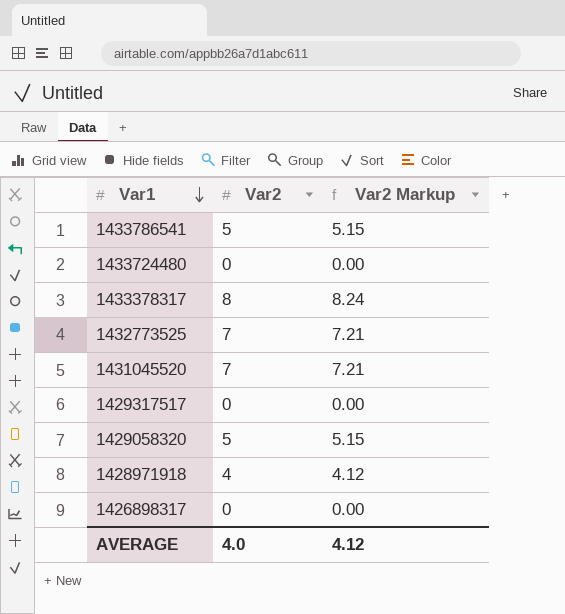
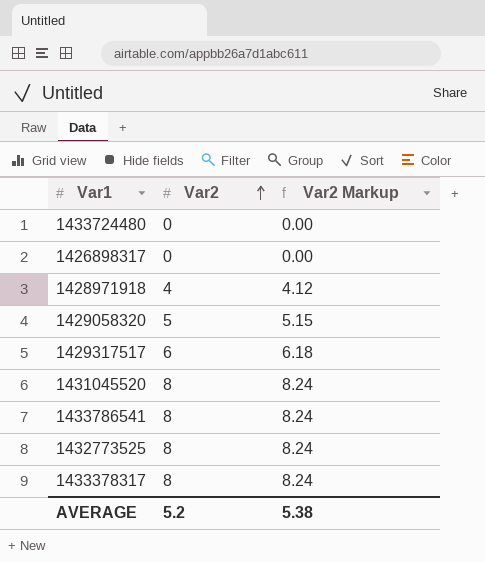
row order: Var1 descending -> Var2 ascending
1429317517 | Var2: 0 -> 6
1429317517 | Var2 Markup: 0.00 -> 6.18
1431045520 | Var2: 7 -> 8
1431045520 | Var2 Markup: 7.21 -> 8.24
1433786541 | Var2: 5 -> 8
1433786541 | Var2 Markup: 5.15 -> 8.24
1432773525 | Var2: 7 -> 8
1432773525 | Var2 Markup: 7.21 -> 8.24
AVERAGE | Var2: 4.0 -> 5.2
AVERAGE | Var2 Markup: 4.12 -> 5.38

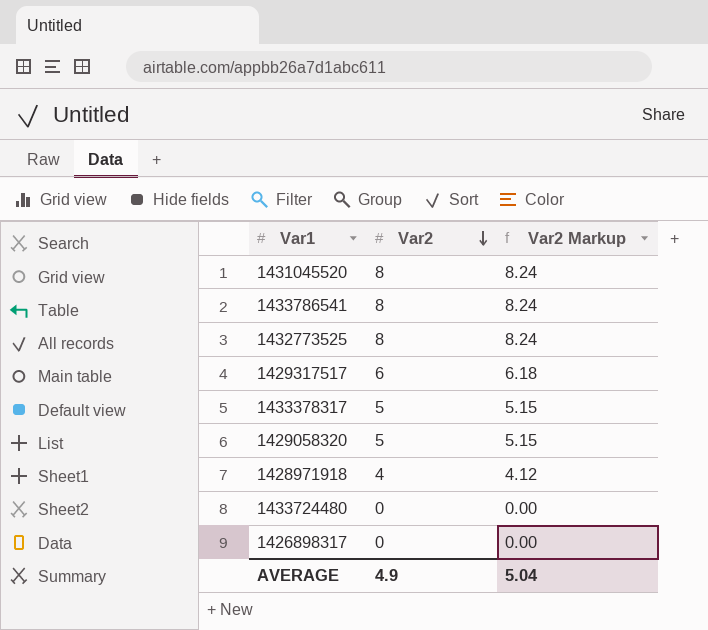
row order: Var2 ascending -> Var2 descending
1433378317 | Var2: 8 -> 5
1433378317 | Var2 Markup: 8.24 -> 5.15
AVERAGE | Var2: 5.2 -> 4.9
AVERAGE | Var2 Markup: 5.38 -> 5.04

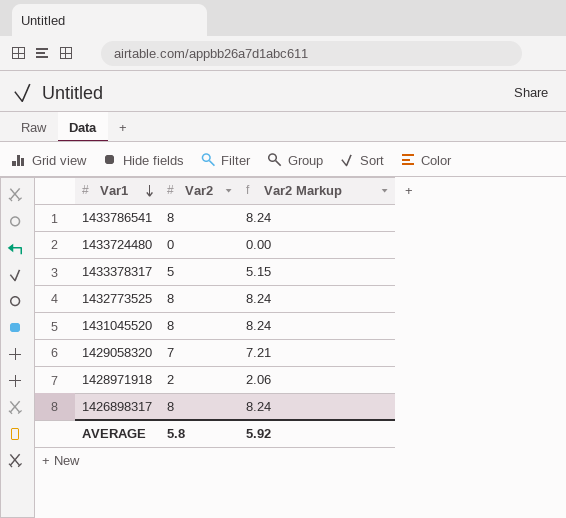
row order: Var2 descending -> Var1 descending
row 1429317517: 6 | 6.18 -> none
1429058320 | Var2: 5 -> 7
1429058320 | Var2 Markup: 5.15 -> 7.21
1428971918 | Var2: 4 -> 2
1428971918 | Var2 Markup: 4.12 -> 2.06
1426898317 | Var2: 0 -> 8
1426898317 | Var2 Markup: 0.00 -> 8.24
AVERAGE | Var2: 4.9 -> 5.8
AVERAGE | Var2 Markup: 5.04 -> 5.92

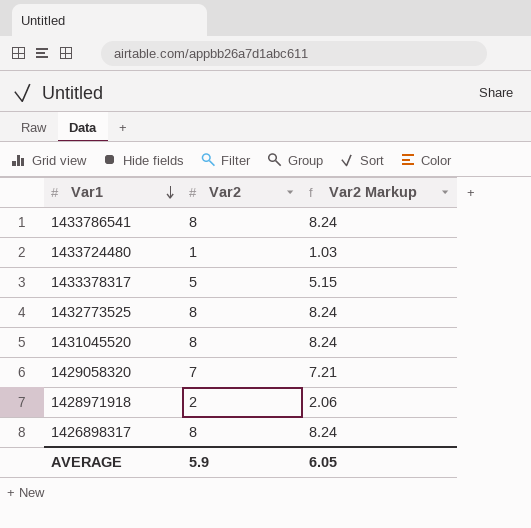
1433724480 | Var2: 0 -> 1
1433724480 | Var2 Markup: 0.00 -> 1.03
AVERAGE | Var2: 5.8 -> 5.9
AVERAGE | Var2 Markup: 5.92 -> 6.05

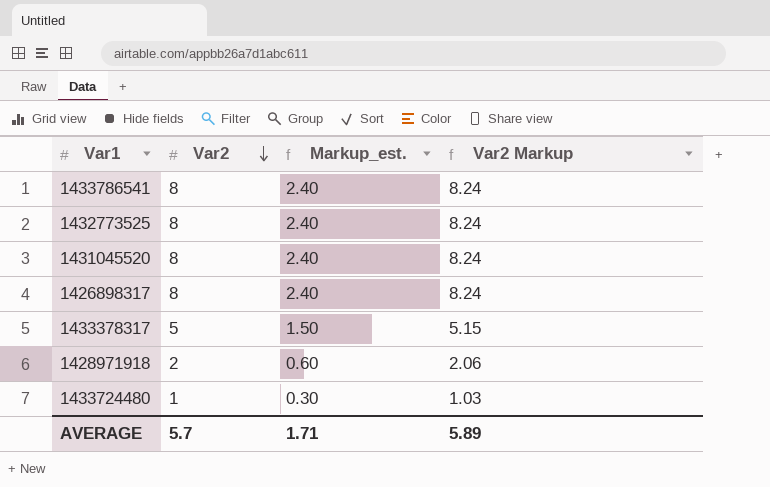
row order: Var1 descending -> Var2 descending
column Markup_est. | formula: none -> [Var2] * 0.3
row 1429058320: 7 | 7.21 -> none
AVERAGE | Var2: 5.9 -> 5.7
AVERAGE | Var2 Markup: 6.05 -> 5.89

